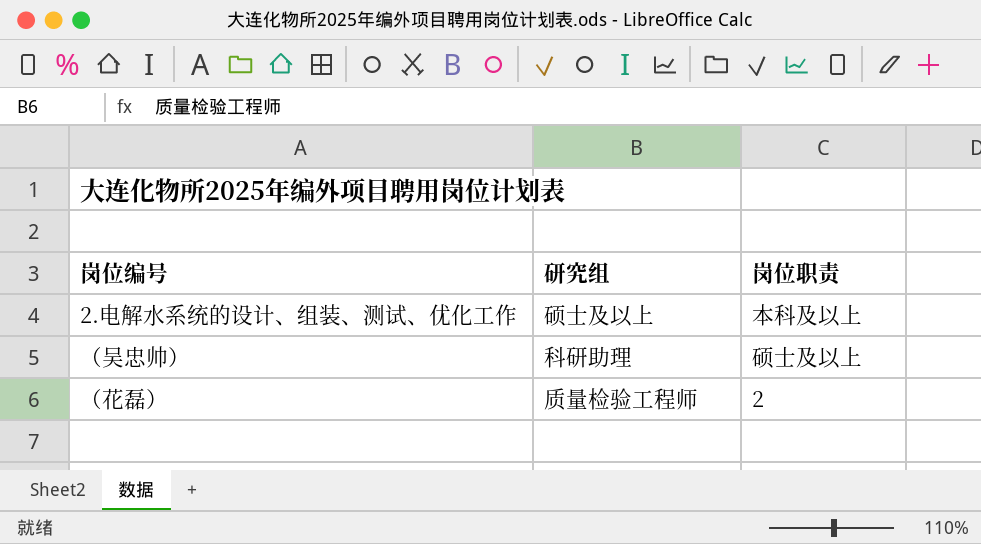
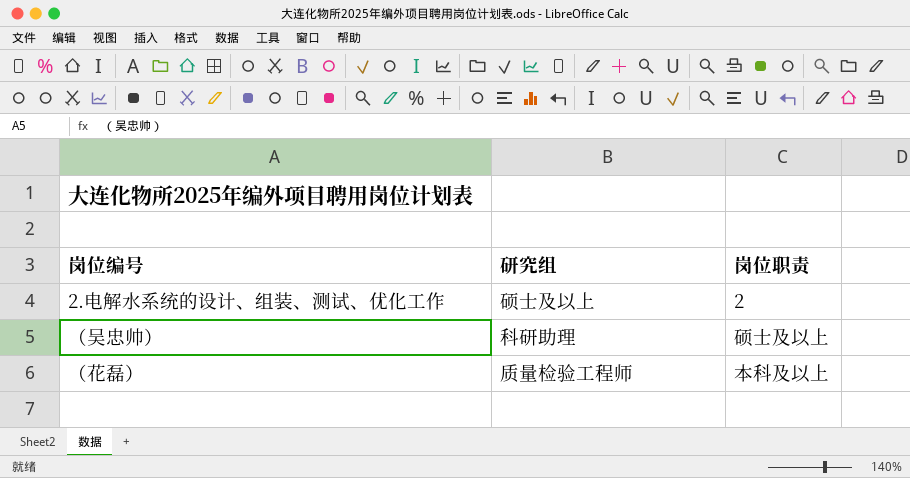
2.电解水系统的设计、组装、测试、优化工作 | 岗位职责: 本科及以上 -> 2
（花磊） | 岗位职责: 2 -> 本科及以上

